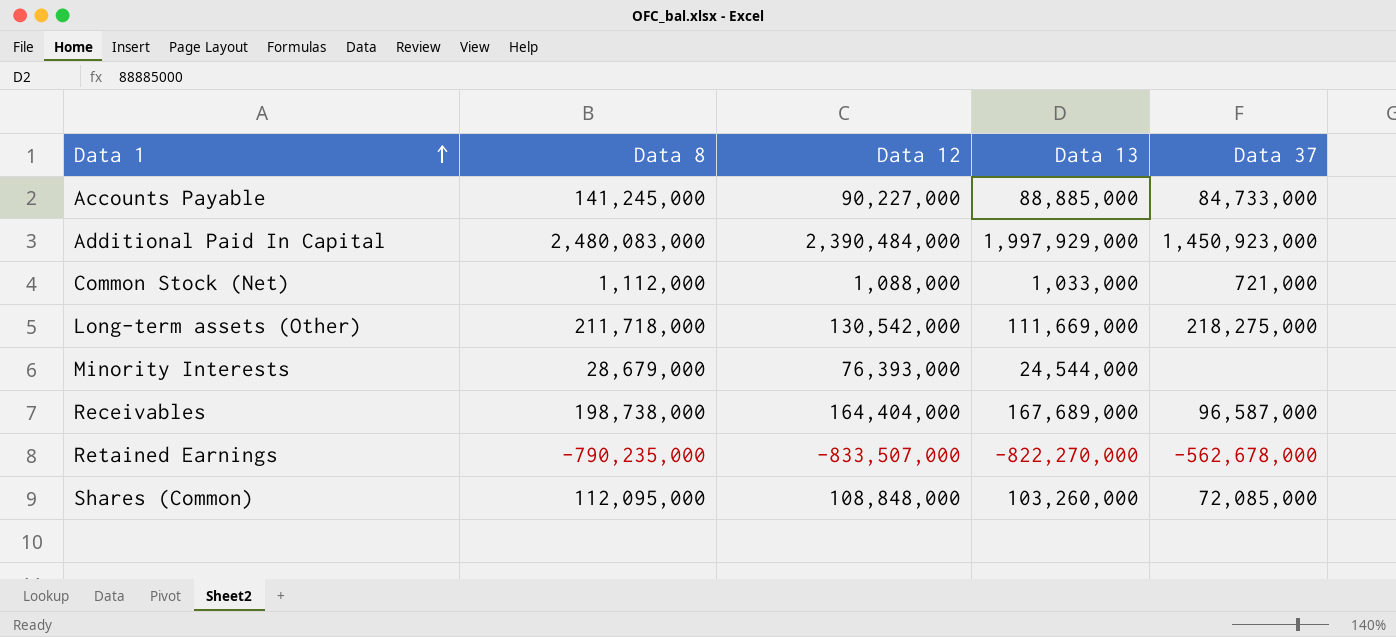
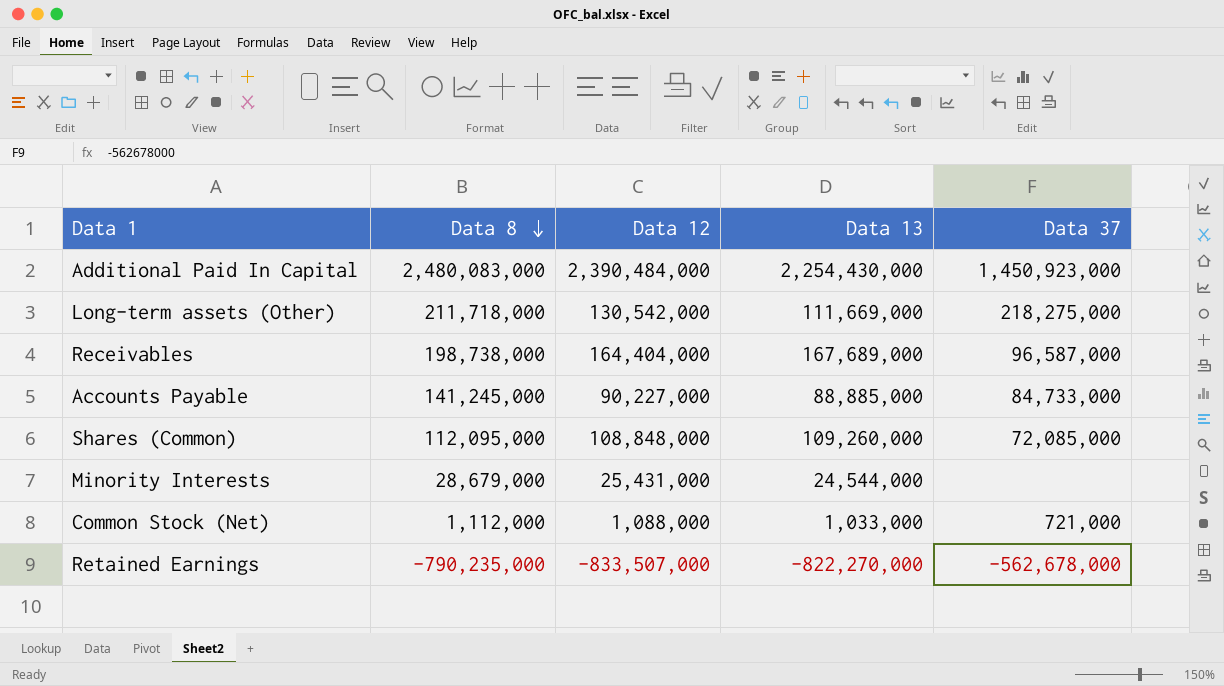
row order: Data 1 ascending -> Data 8 descending
Additional Paid In Capital | Data 13: 1,997,929,000 -> 2,254,430,000
Shares (Common) | Data 13: 103,260,000 -> 109,260,000
Minority Interests | Data 12: 76,393,000 -> 25,431,000

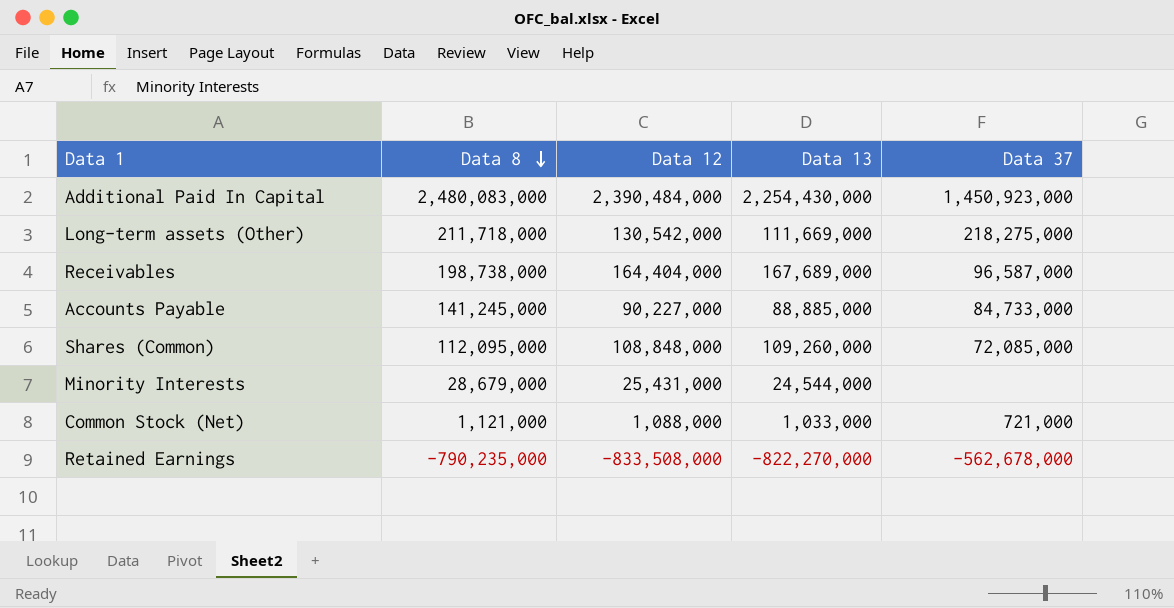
Common Stock (Net) | Data 8: 1,112,000 -> 1,121,000
Retained Earnings | Data 12: -833,507,000 -> -833,508,000

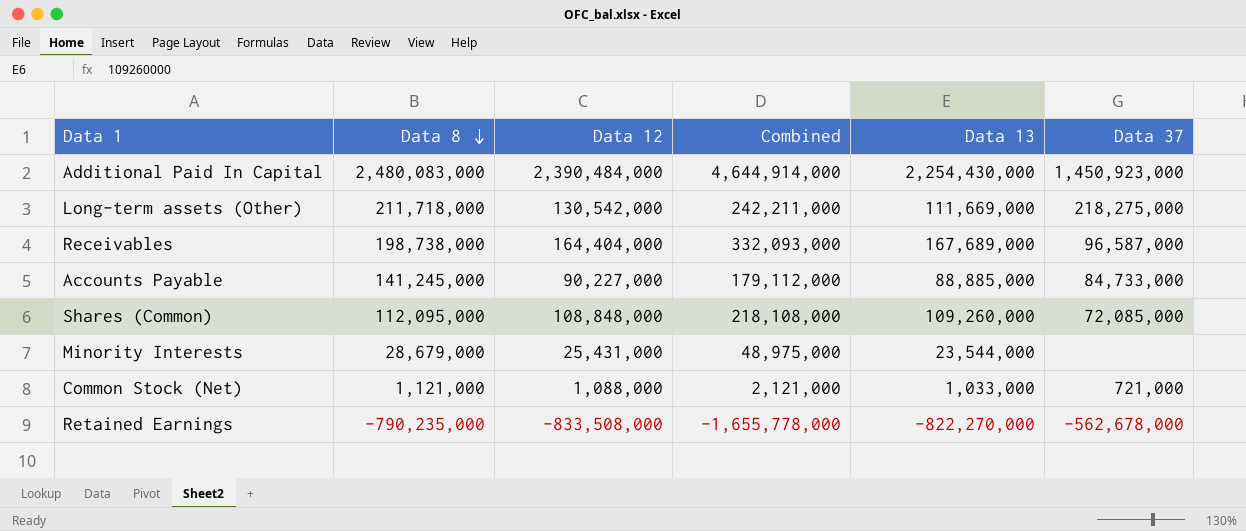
column Combined | formula: none -> [Data 12] + [Data 13]
Minority Interests | Data 13: 24,544,000 -> 23,544,000

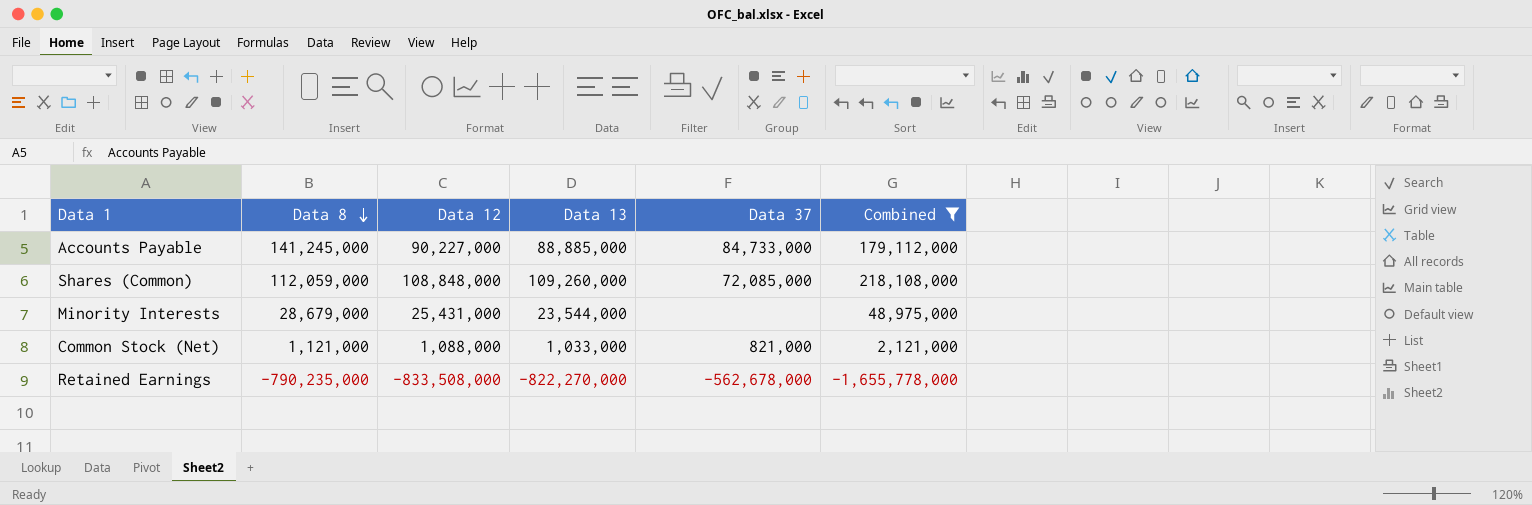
filter: none -> Combined <= 218,108,000
column Combined | position: 4 -> 6
Shares (Common) | Data 8: 112,095,000 -> 112,059,000
Common Stock (Net) | Data 37: 721,000 -> 821,000

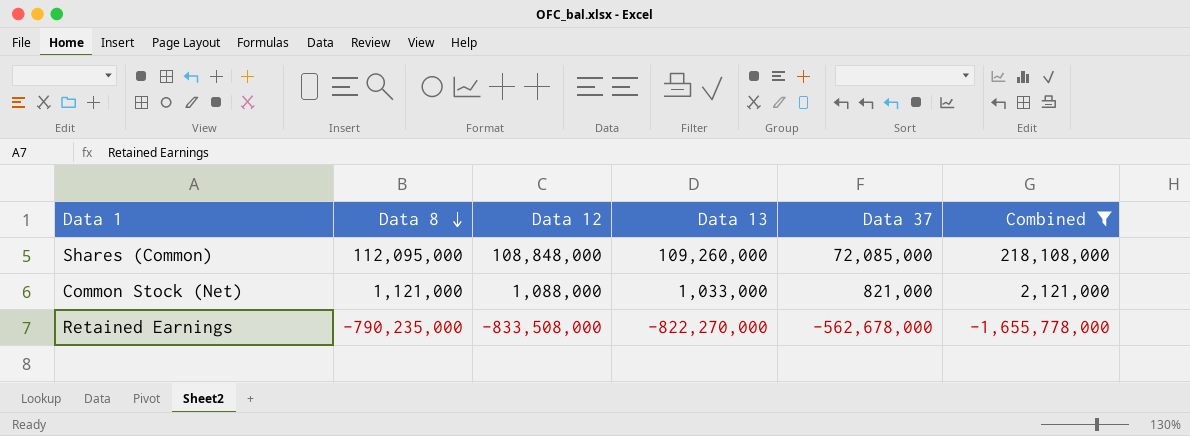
row Accounts Payable: 141,245,000 | 90,227,000 | 88,885,000 | 84,733,000 | 179,112,000 -> none
row Minority Interests: 28,679,000 | 25,431,000 | 23,544,000 | none | 48,975,000 -> none
Shares (Common) | Data 8: 112,059,000 -> 112,095,000

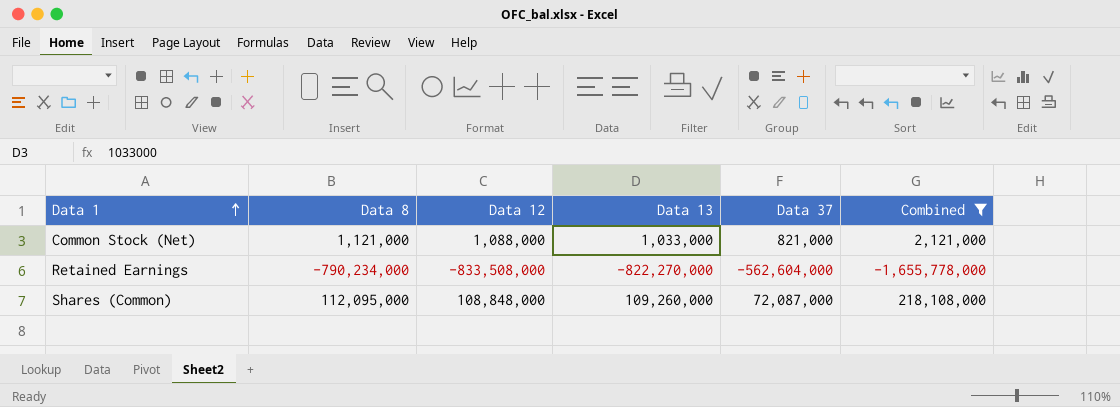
row order: Data 8 descending -> Data 1 ascending
Retained Earnings | Data 8: -790,235,000 -> -790,234,000
Retained Earnings | Data 37: -562,678,000 -> -562,604,000
Shares (Common) | Data 37: 72,085,000 -> 72,087,000

